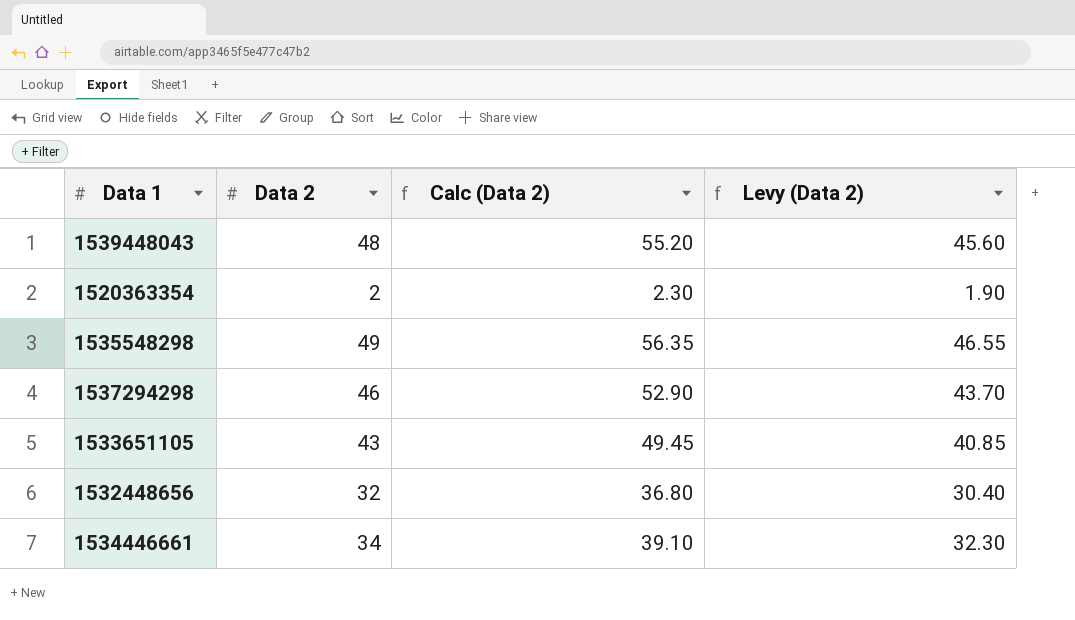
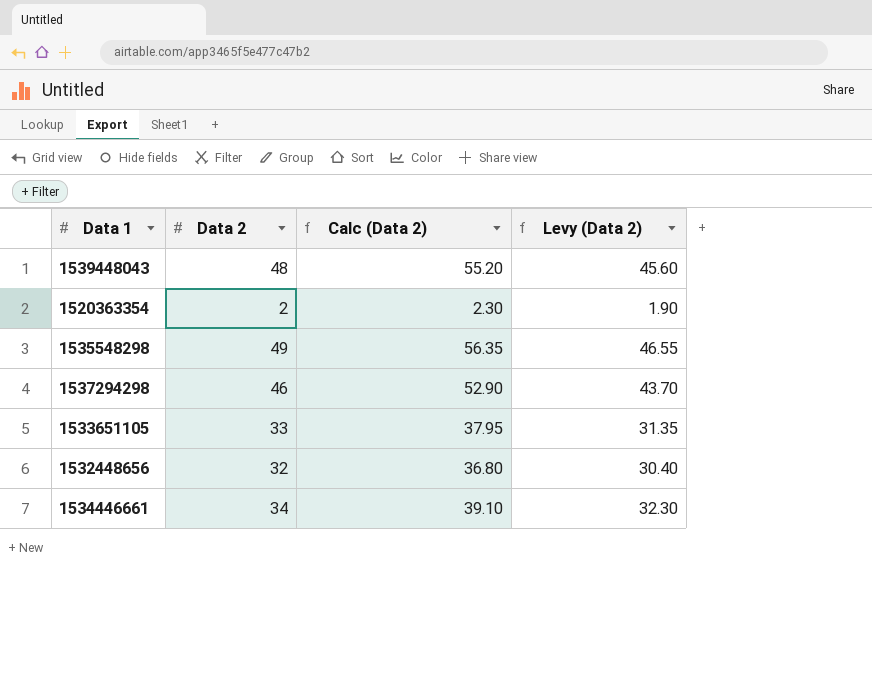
1533651105 | Data 2: 43 -> 33
1533651105 | Calc (Data 2): 49.45 -> 37.95
1533651105 | Levy (Data 2): 40.85 -> 31.35

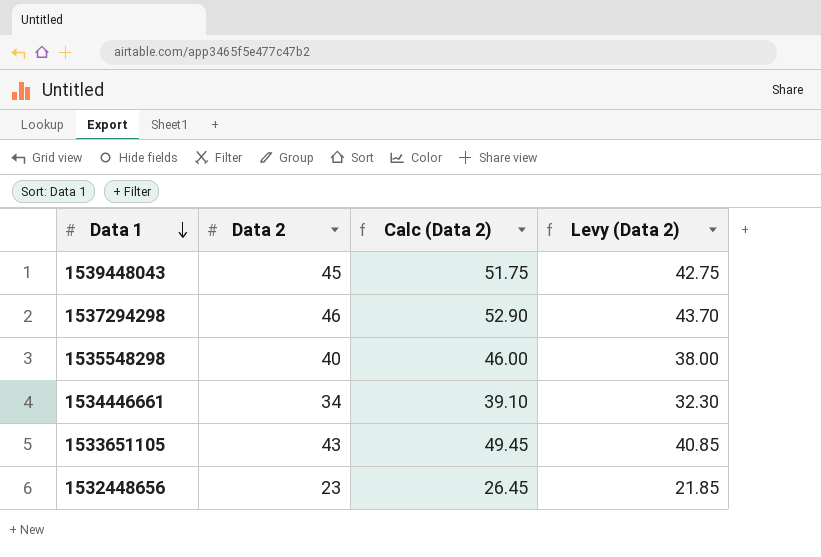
row order: none -> Data 1 descending
row 1520363354: 2 | 2.30 | 1.90 -> none
1539448043 | Data 2: 48 -> 45
1539448043 | Calc (Data 2): 55.20 -> 51.75
1539448043 | Levy (Data 2): 45.60 -> 42.75
1535548298 | Data 2: 49 -> 40
1535548298 | Calc (Data 2): 56.35 -> 46.00
1535548298 | Levy (Data 2): 46.55 -> 38.00
1533651105 | Data 2: 33 -> 43
1533651105 | Calc (Data 2): 37.95 -> 49.45
1533651105 | Levy (Data 2): 31.35 -> 40.85
1532448656 | Data 2: 32 -> 23
1532448656 | Calc (Data 2): 36.80 -> 26.45
1532448656 | Levy (Data 2): 30.40 -> 21.85

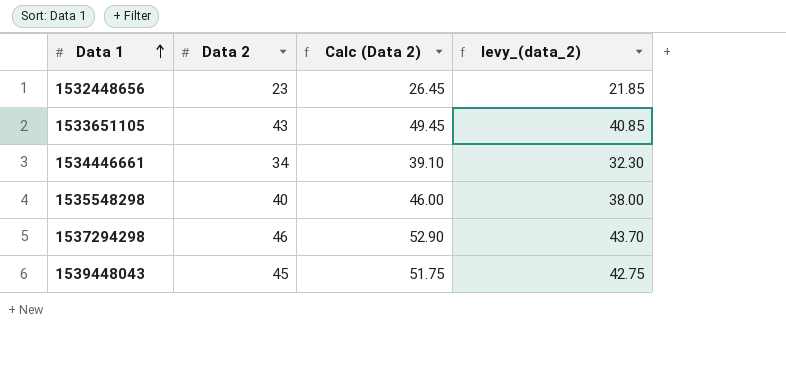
row order: Data 1 descending -> Data 1 ascending
column name: Levy (Data 2) -> levy_(data_2)

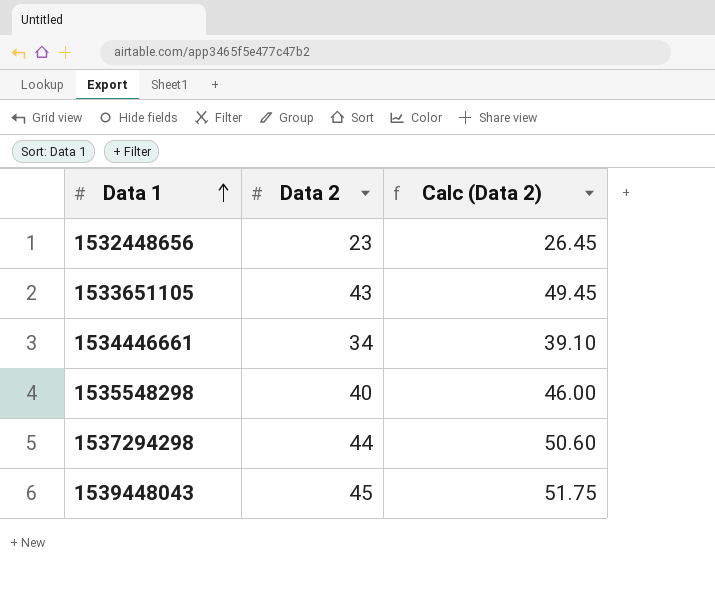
column levy_(data_2) | formula: [Data 2] * 0.95 -> none
1537294298 | Data 2: 46 -> 44
1537294298 | Calc (Data 2): 52.90 -> 50.60

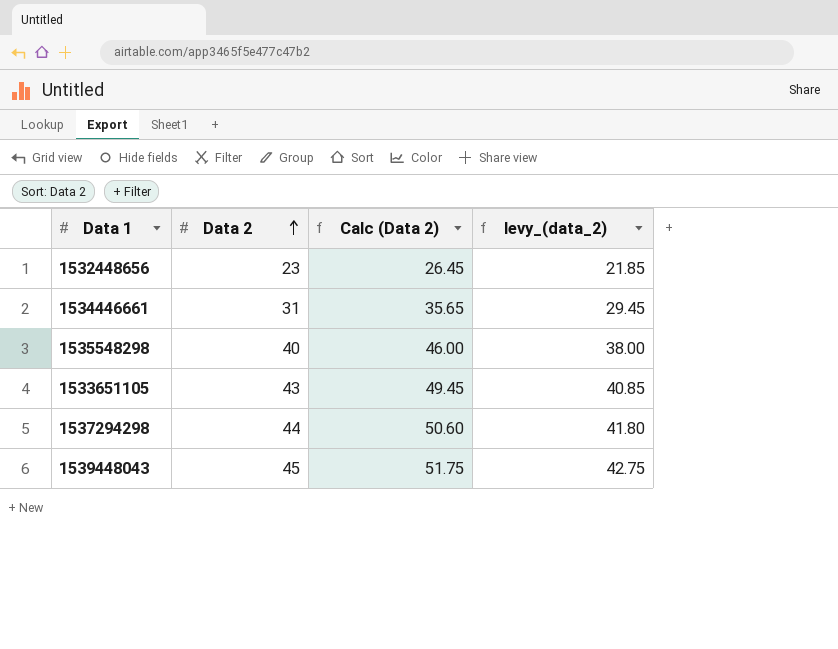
row order: Data 1 ascending -> Data 2 ascending
column levy_(data_2) | formula: none -> [Data 2] * 0.95
1534446661 | Data 2: 34 -> 31
1534446661 | Calc (Data 2): 39.10 -> 35.65

